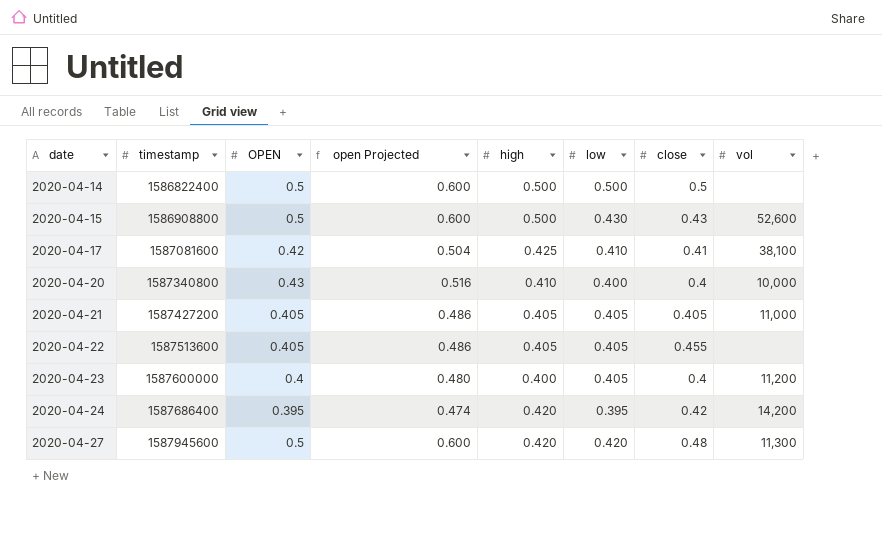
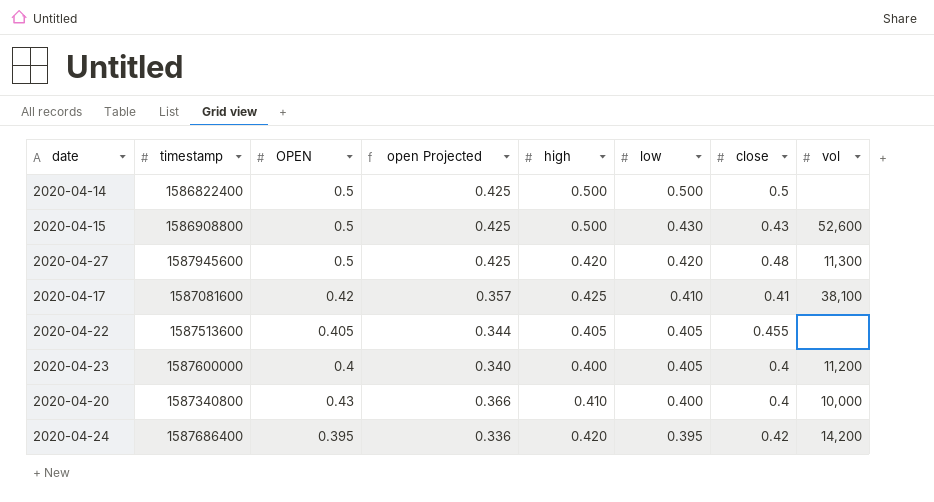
row order: date ascending -> low descending
column open Projected | formula: [OPEN] * 1.2 -> [OPEN] * 0.85
row 2020-04-21: 1587427200 | 0.405 | 0.486 | 0.405 | 0.405 | 0.405 | 11,000 -> none

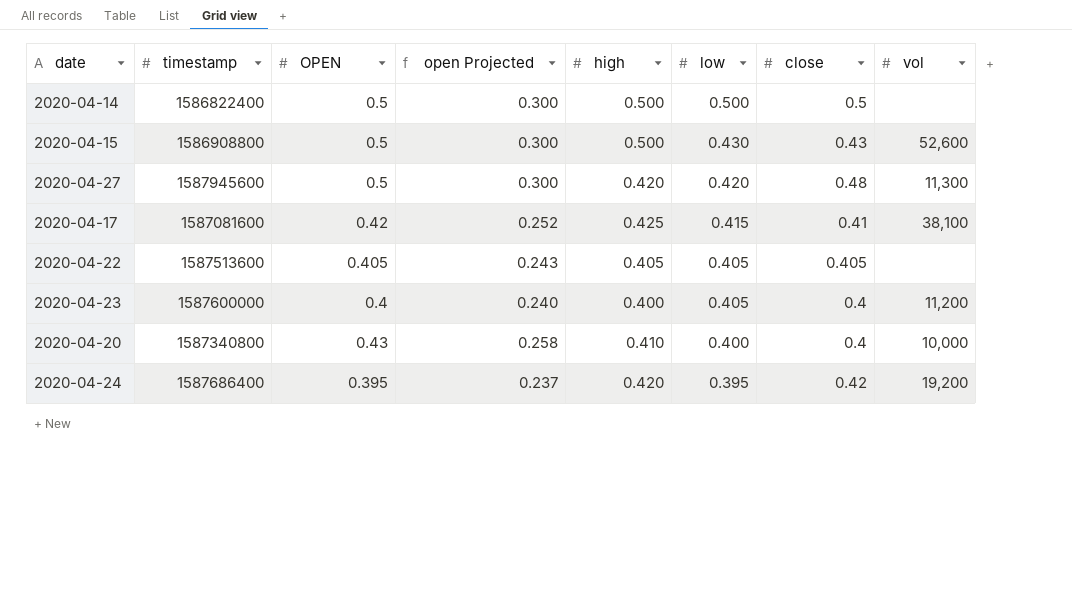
column open Projected | formula: [OPEN] * 0.85 -> [OPEN] * 0.6
2020-04-17 | low: 0.410 -> 0.415
2020-04-22 | close: 0.455 -> 0.405
2020-04-24 | vol: 14,200 -> 19,200

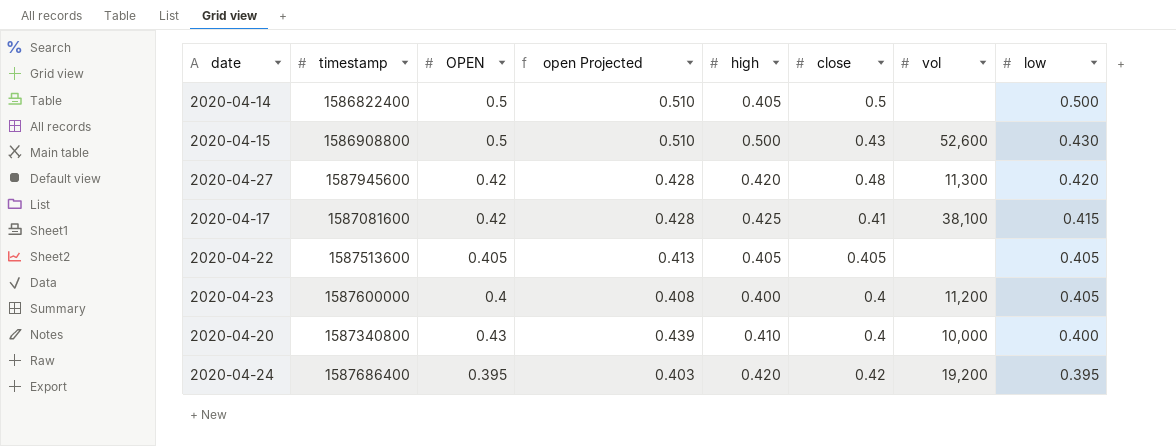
column open Projected | formula: [OPEN] * 0.6 -> [OPEN] * 1.02
column low | position: 6 -> 8
2020-04-14 | high: 0.500 -> 0.405
2020-04-27 | OPEN: 0.5 -> 0.42

